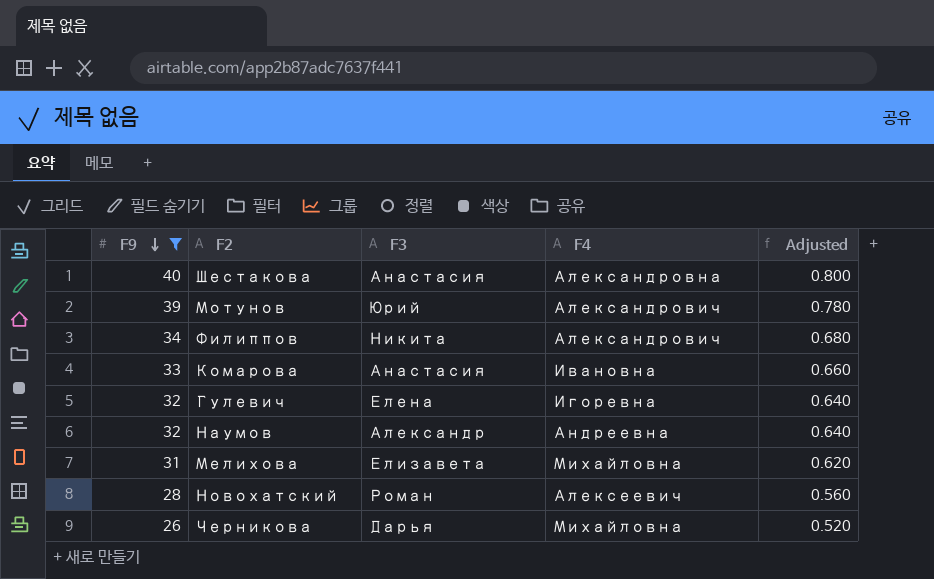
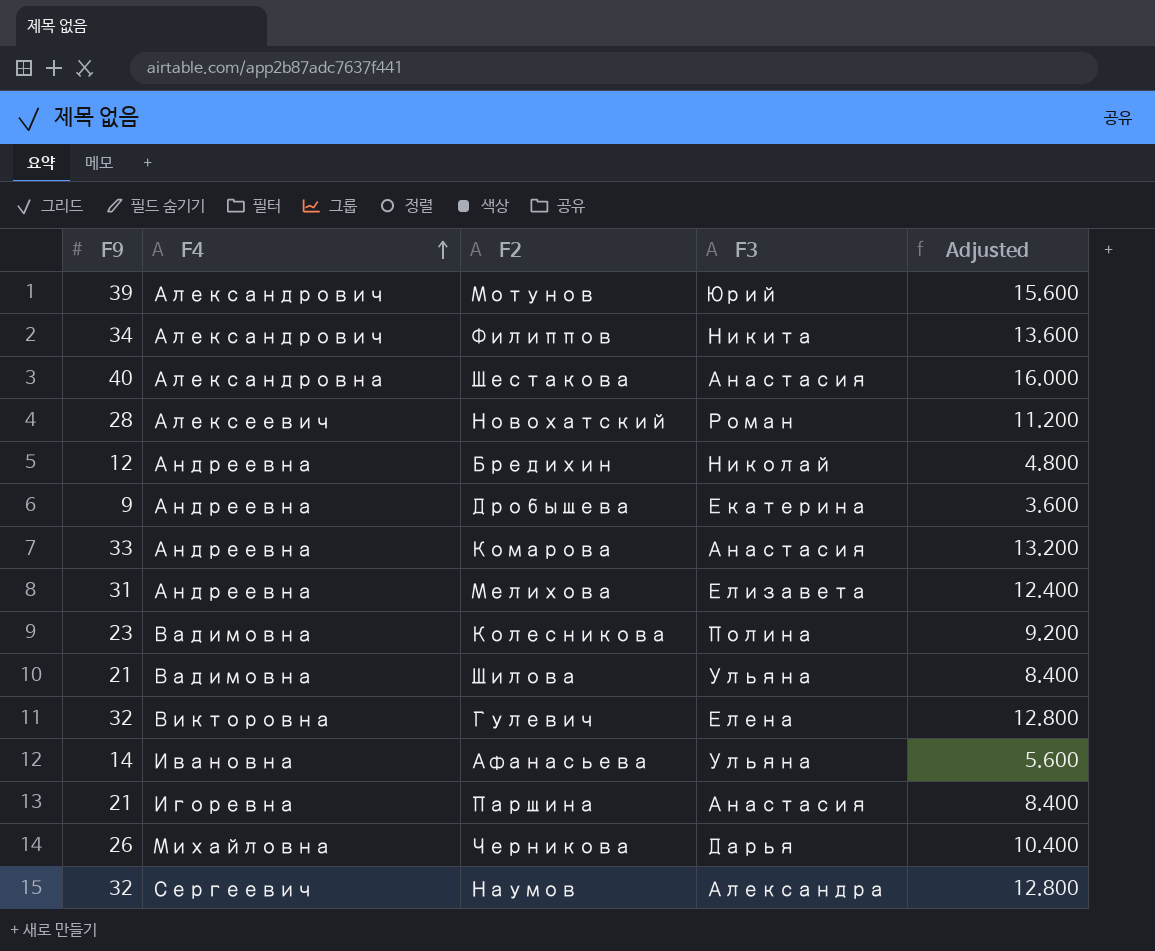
filter: F9 >= 26 -> none
row order: F9 descending -> F4 ascending
column F4 | position: 4 -> 2
column Adjusted | formula: [F9] * 0.02 -> [F9] * 0.4
Комарова | F4: Ивановна -> Андреевна
Мелихова | F4: Михайловна -> Андреевна
Гулевич | F4: Игоревна -> Викторовна
Наумов | F4: Андреевна -> Сергеевич
Наумов | F3: Александр -> Александра

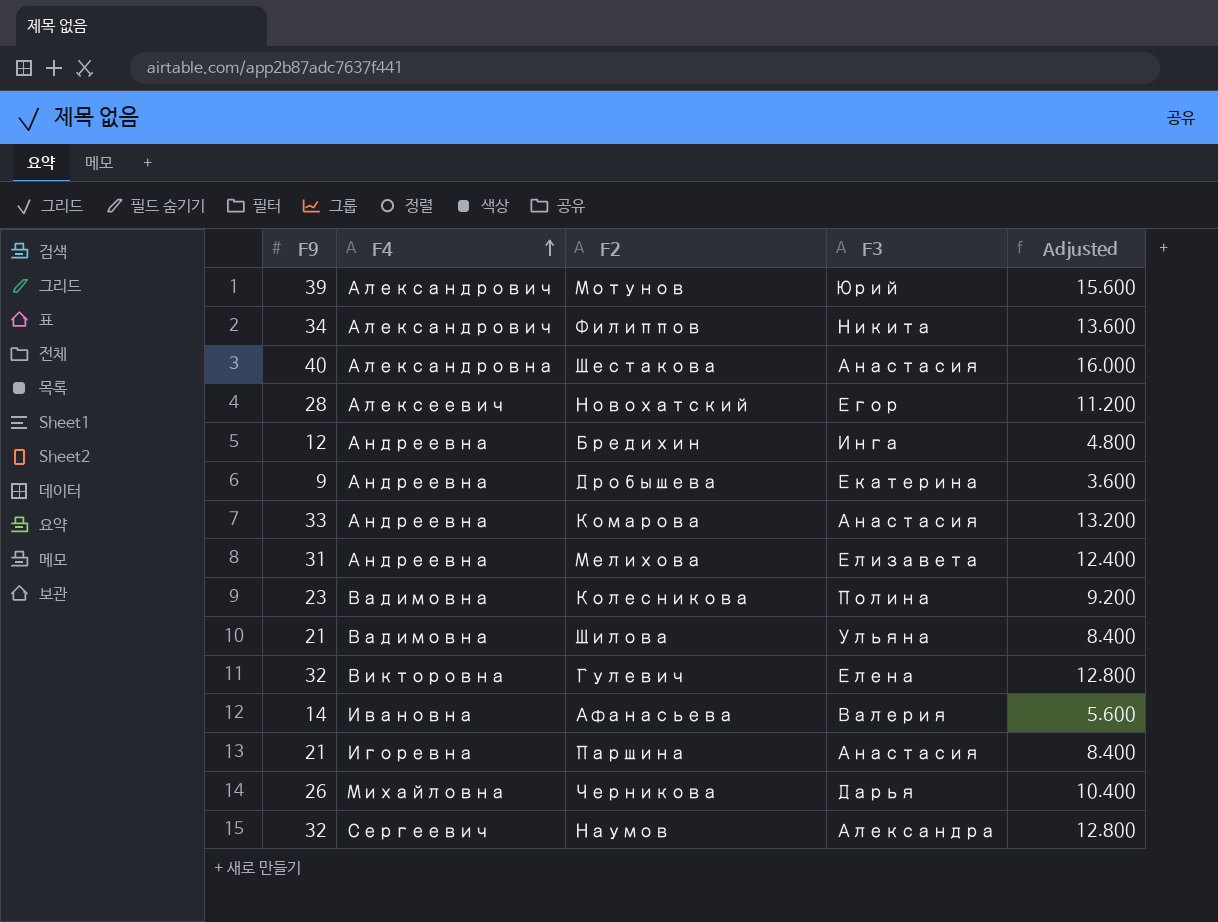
Новохатский | F3: Роман -> Егор
Бредихин | F3: Николай -> Инга
Афанасьева | F3: Ульяна -> Валерия

